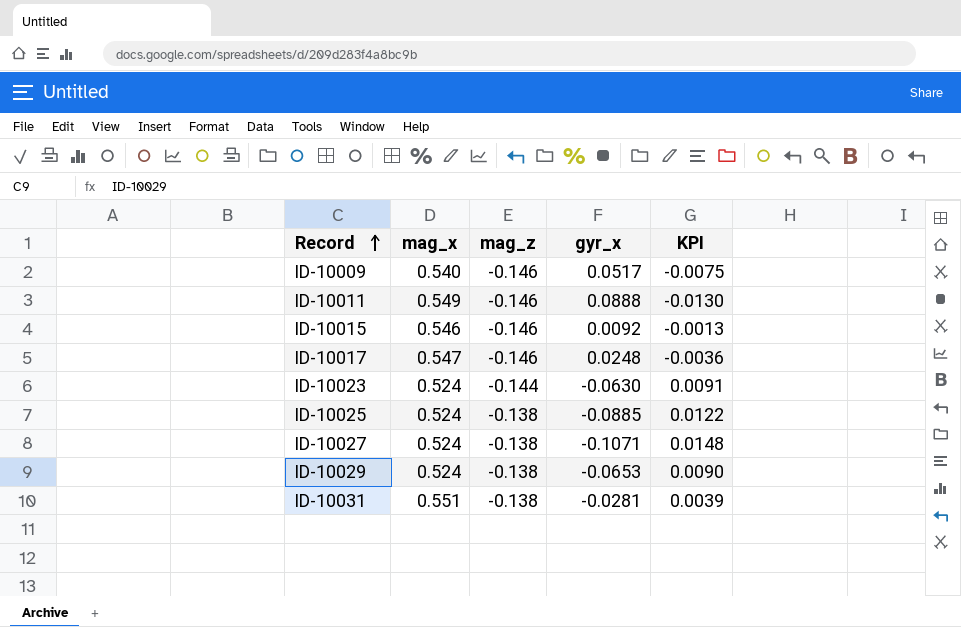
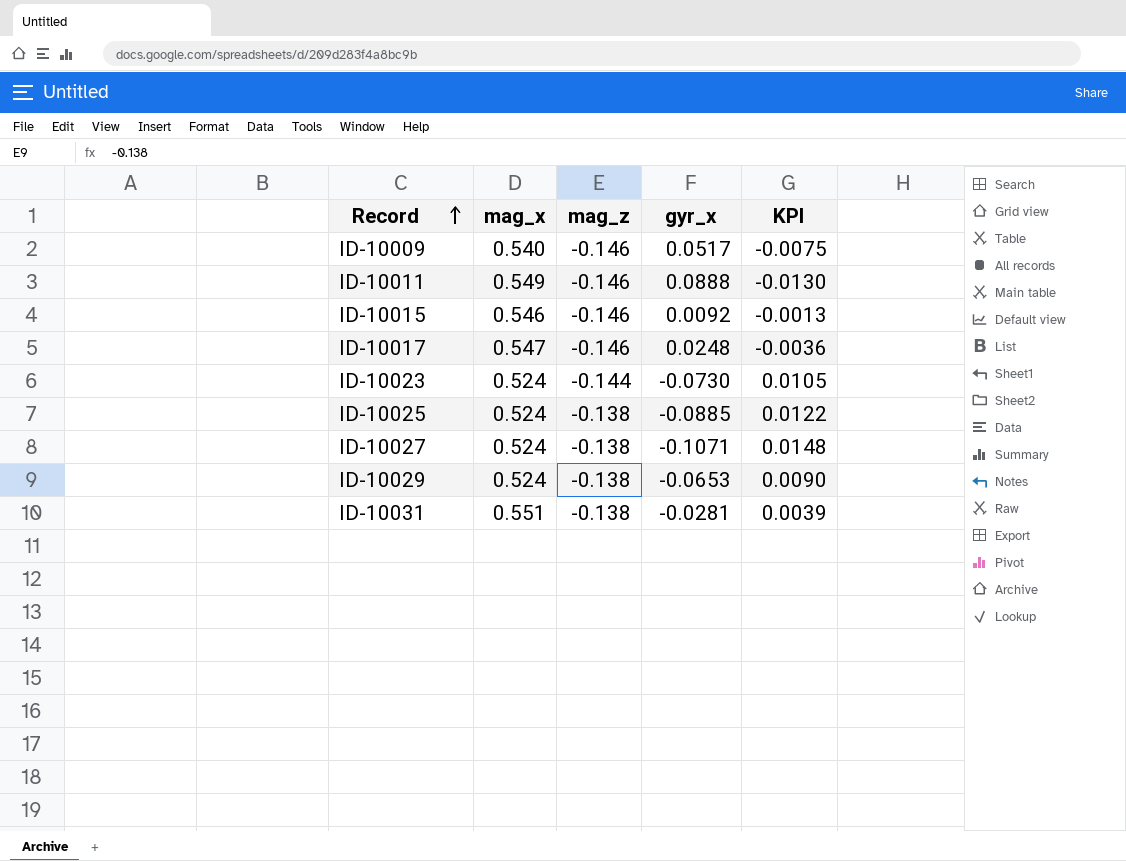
ID-10023 | gyr_x: -0.0630 -> -0.0730
ID-10023 | KPI: 0.0091 -> 0.0105

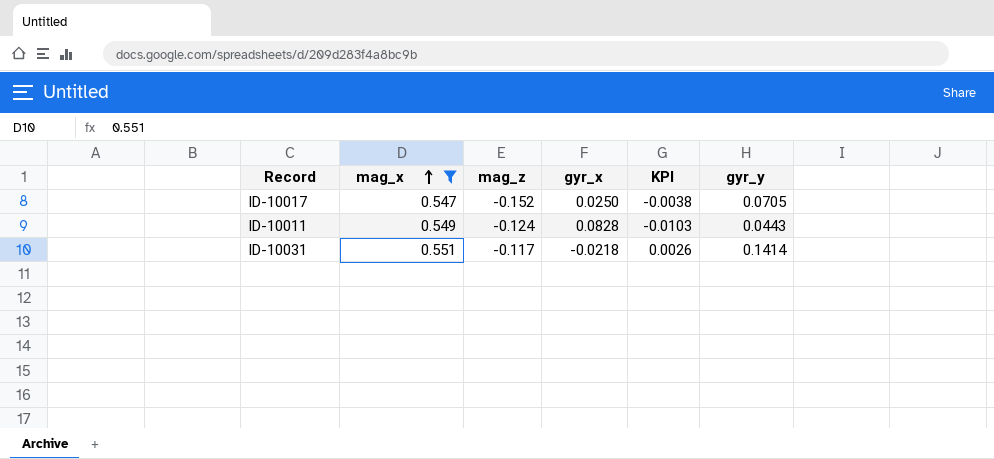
filter: none -> mag_x >= 0.547
row order: Record ascending -> mag_x ascending
column gyr_y | position: none -> 6
ID-10017 | mag_z: -0.146 -> -0.152
ID-10017 | gyr_x: 0.0248 -> 0.0250
ID-10017 | KPI: -0.0036 -> -0.0038
ID-10011 | mag_z: -0.146 -> -0.124
ID-10011 | gyr_x: 0.0888 -> 0.0828
ID-10011 | KPI: -0.0130 -> -0.0103
ID-10031 | mag_z: -0.138 -> -0.117
ID-10031 | gyr_x: -0.0281 -> -0.0218
ID-10031 | KPI: 0.0039 -> 0.0026

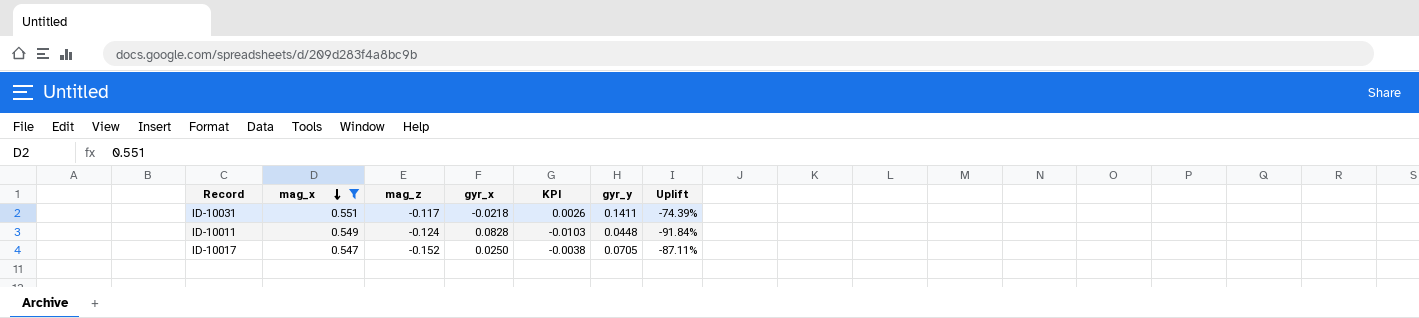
row order: mag_x ascending -> mag_x descending
column Uplift | formula: none -> ([gyr_y] - [mag_x]) / [mag_x]
ID-10031 | gyr_y: 0.1414 -> 0.1411
ID-10011 | gyr_y: 0.0443 -> 0.0448

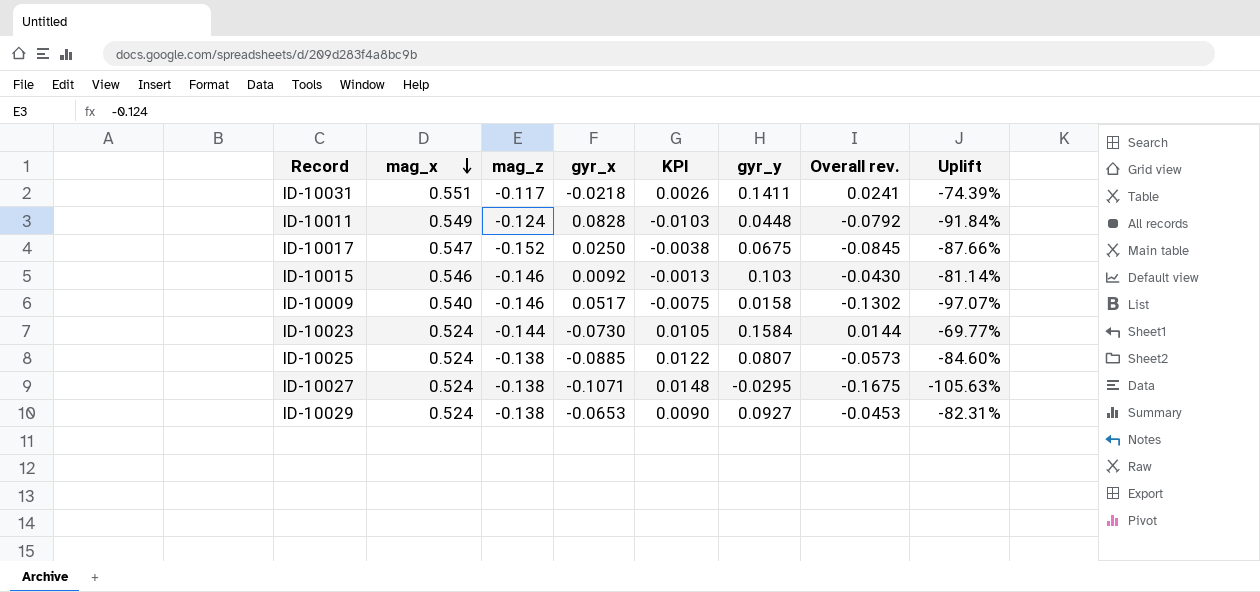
filter: mag_x >= 0.547 -> none
column Overall rev. | formula: none -> [mag_z] + [gyr_y]
ID-10017 | gyr_y: 0.0705 -> 0.0675
ID-10017 | Uplift: -87.11% -> -87.66%

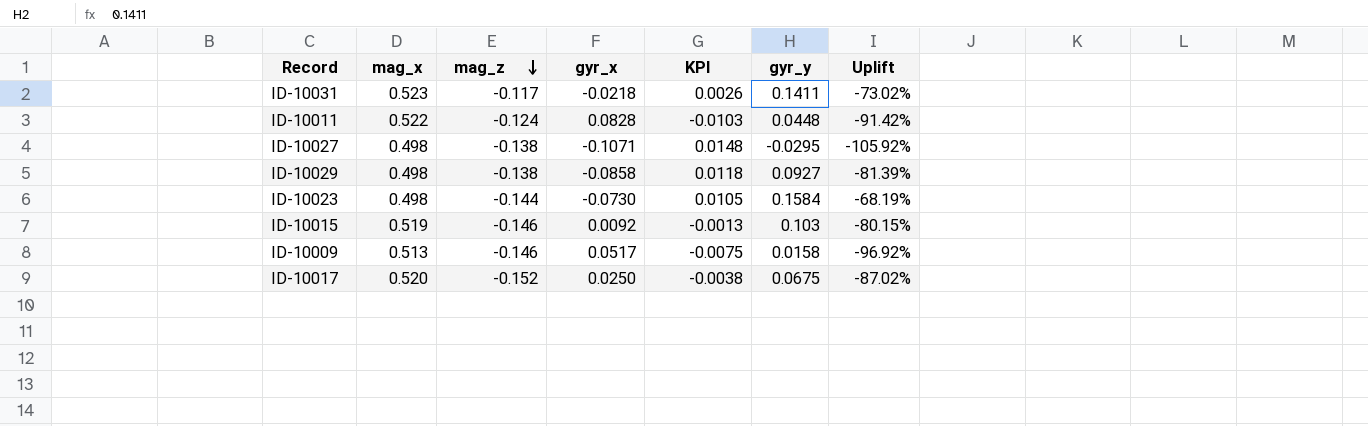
row order: mag_x descending -> mag_z descending
column Overall rev. | formula: [mag_z] + [gyr_y] -> none
row ID-10025: 0.524 | -0.138 | -0.0885 | 0.0122 | 0.0807 | -0.0573 | -84.60% -> none
ID-10031 | mag_x: 0.551 -> 0.523
ID-10031 | Uplift: -74.39% -> -73.02%
ID-10011 | mag_x: 0.549 -> 0.522
ID-10011 | Uplift: -91.84% -> -91.42%
ID-10027 | mag_x: 0.524 -> 0.498
ID-10027 | Uplift: -105.63% -> -105.92%
ID-10029 | mag_x: 0.524 -> 0.498
ID-10029 | gyr_x: -0.0653 -> -0.0858
ID-10029 | KPI: 0.0090 -> 0.0118
ID-10029 | Uplift: -82.31% -> -81.39%
ID-10023 | mag_x: 0.524 -> 0.498
ID-10023 | Uplift: -69.77% -> -68.19%
ID-10015 | mag_x: 0.546 -> 0.519
ID-10015 | Uplift: -81.14% -> -80.15%
ID-10009 | mag_x: 0.540 -> 0.513
ID-10009 | Uplift: -97.07% -> -96.92%
ID-10017 | mag_x: 0.547 -> 0.520
ID-10017 | Uplift: -87.66% -> -87.02%

